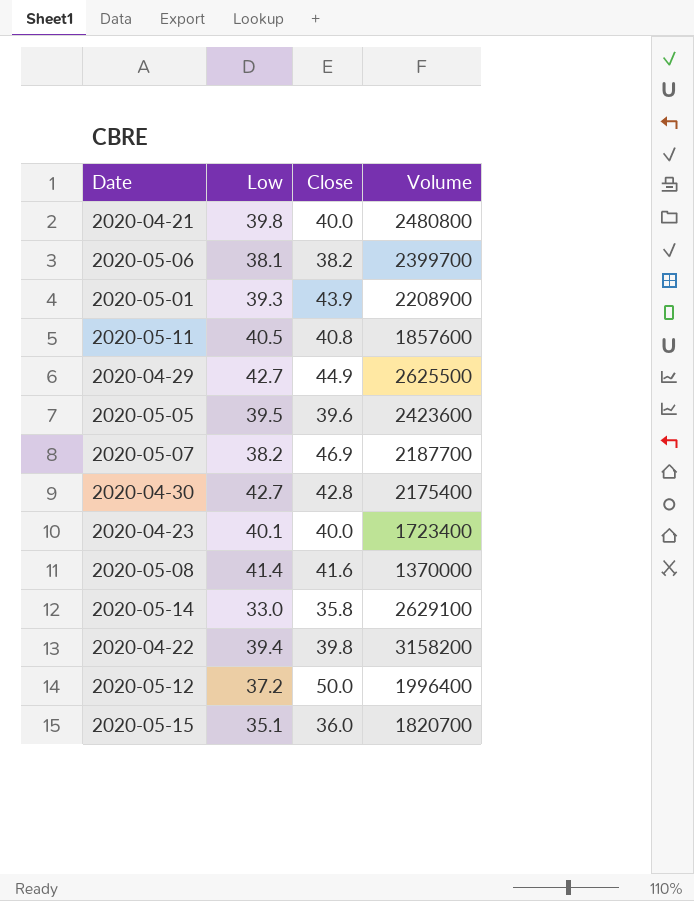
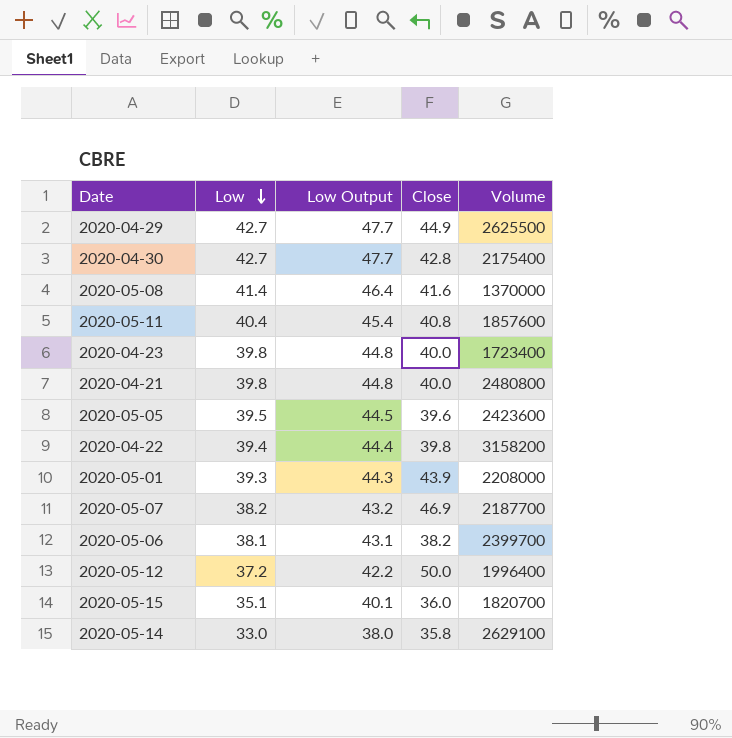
row order: none -> Low descending
column Low Output | formula: none -> [Low] + 5
2020-05-11 | Low: 40.5 -> 40.4
2020-04-23 | Low: 40.1 -> 39.8
2020-05-01 | Volume: 2208900 -> 2208000

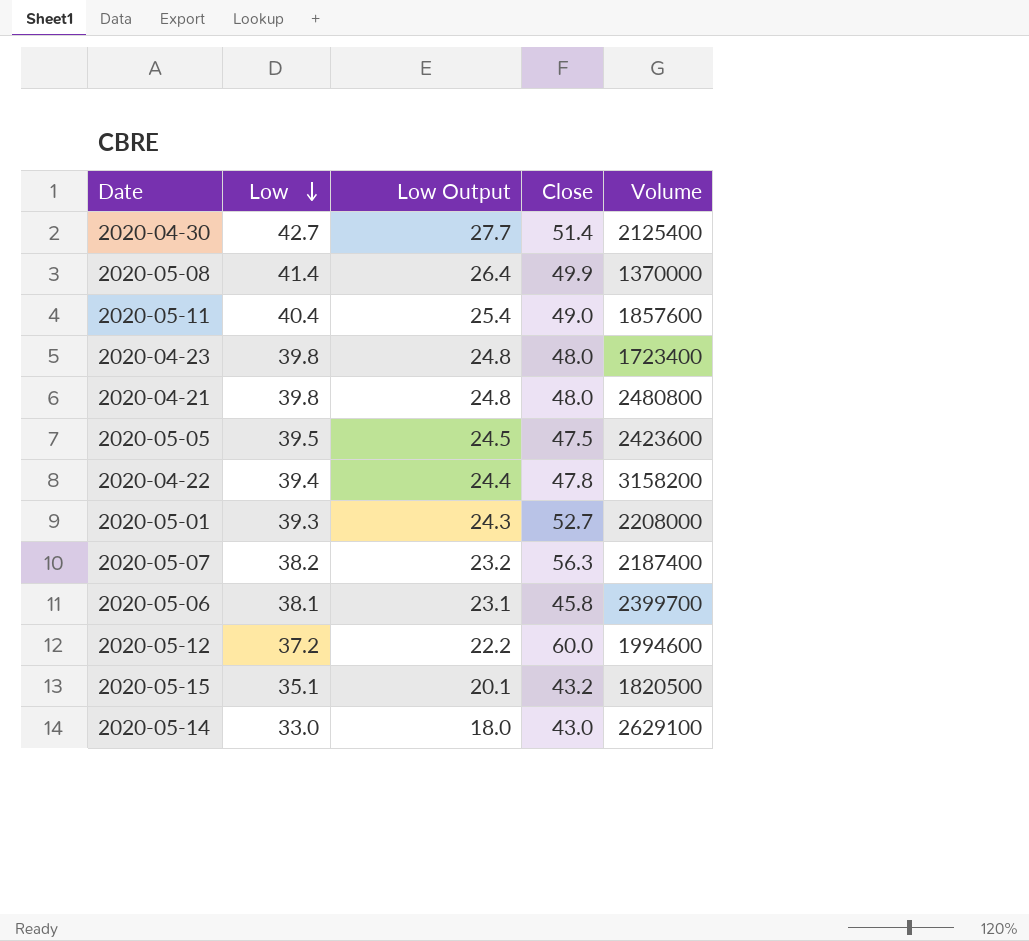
column Low Output | formula: [Low] + 5 -> [Low] - 15
row 2020-04-29: 42.7 | 47.7 | 44.9 | 2625500 -> none
2020-04-30 | Close: 42.8 -> 51.4
2020-04-30 | Volume: 2175400 -> 2125400
2020-05-08 | Close: 41.6 -> 49.9
2020-05-11 | Close: 40.8 -> 49.0
2020-04-23 | Close: 40.0 -> 48.0
2020-04-21 | Close: 40.0 -> 48.0
2020-05-05 | Close: 39.6 -> 47.5
2020-04-22 | Close: 39.8 -> 47.8
2020-05-01 | Close: 43.9 -> 52.7
2020-05-07 | Close: 46.9 -> 56.3
2020-05-07 | Volume: 2187700 -> 2187400
2020-05-06 | Close: 38.2 -> 45.8
2020-05-12 | Close: 50.0 -> 60.0
2020-05-12 | Volume: 1996400 -> 1994600
2020-05-15 | Close: 36.0 -> 43.2
2020-05-15 | Volume: 1820700 -> 1820500
2020-05-14 | Close: 35.8 -> 43.0

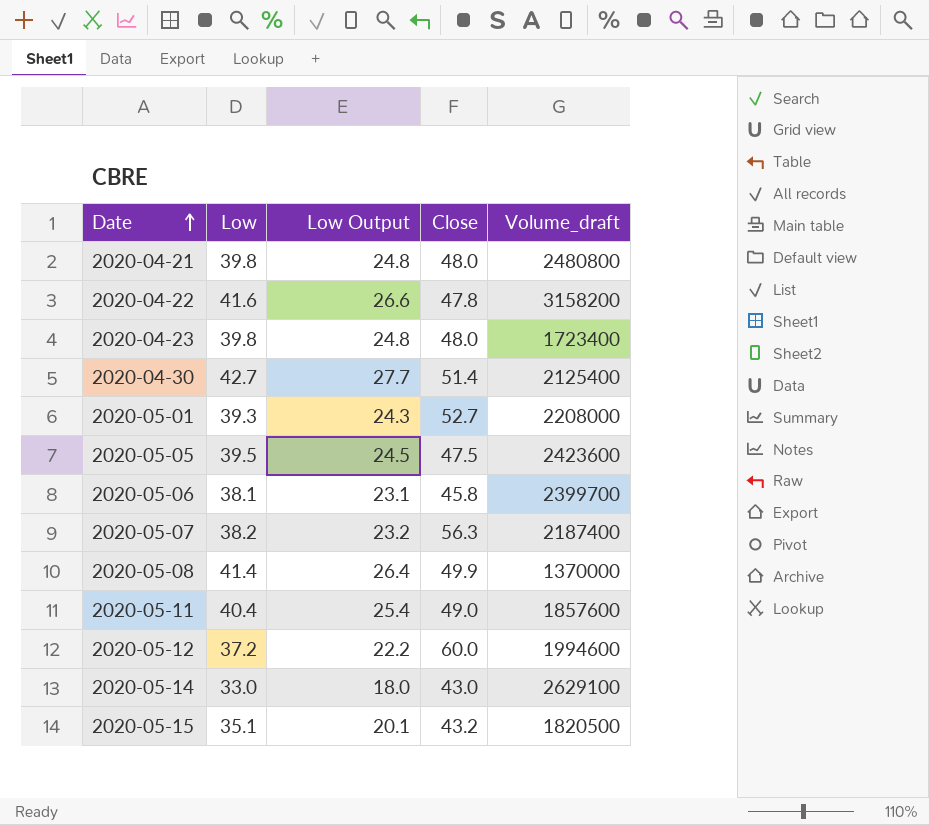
row order: Low descending -> Date ascending
column name: Volume -> Volume_draft
2020-04-22 | Low: 39.4 -> 41.6
2020-04-22 | Low Output: 24.4 -> 26.6

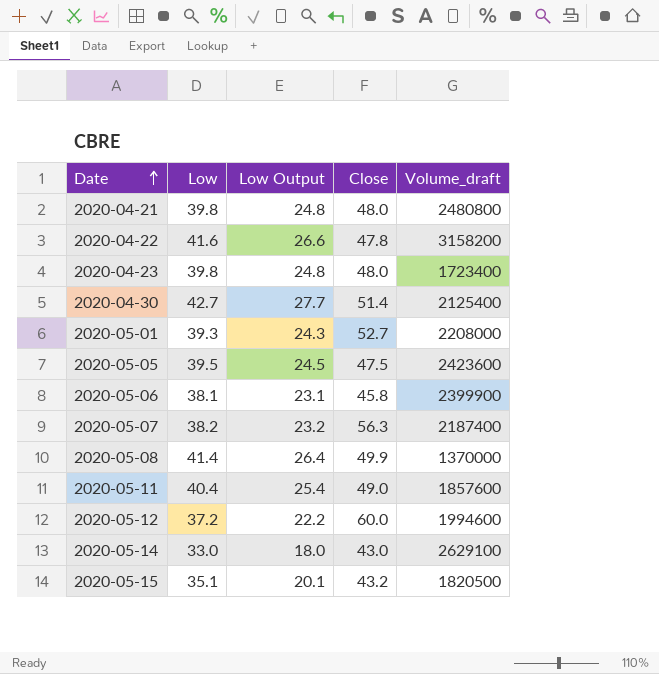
2020-05-06 | Volume_draft: 2399700 -> 2399900

